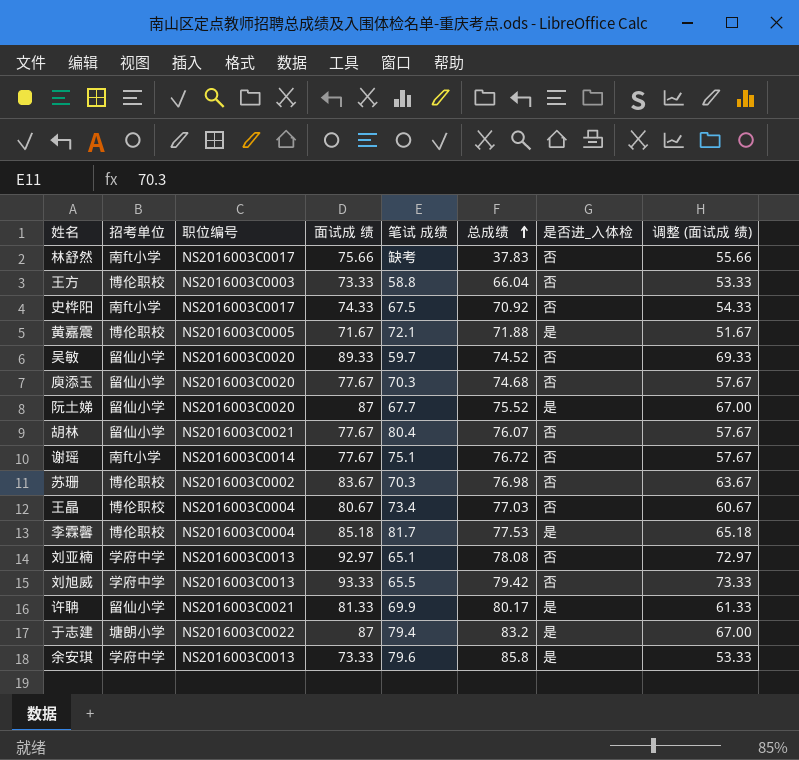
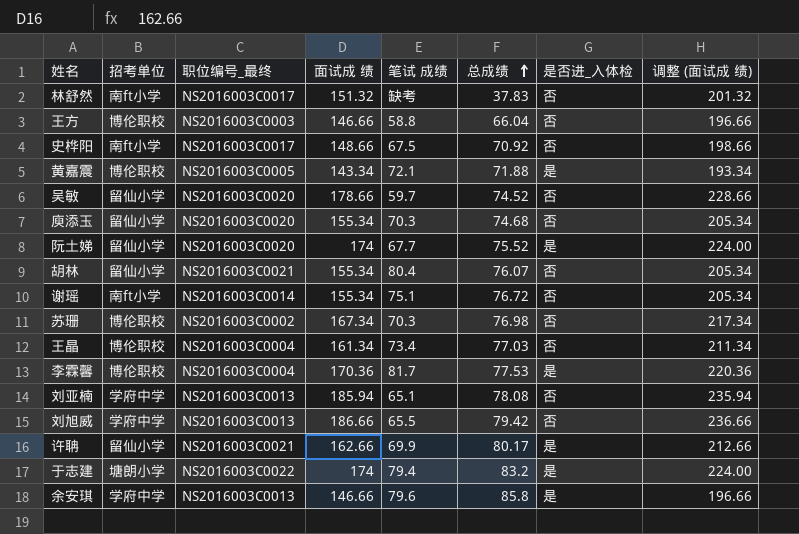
column name: 职位编号 -> 职位编号_最终
column 调整 (面试成 绩) | formula: [面试成 绩] - 20 -> [面试成 绩] + 50
林舒然 | 面试成 绩: 75.66 -> 151.32
王方 | 面试成 绩: 73.33 -> 146.66
史桦阳 | 面试成 绩: 74.33 -> 148.66
黄嘉震 | 面试成 绩: 71.67 -> 143.34
吴敏 | 面试成 绩: 89.33 -> 178.66
庾添玉 | 面试成 绩: 77.67 -> 155.34
阮土娣 | 面试成 绩: 87 -> 174
胡林 | 面试成 绩: 77.67 -> 155.34
谢瑶 | 面试成 绩: 77.67 -> 155.34
苏珊 | 面试成 绩: 83.67 -> 167.34
王晶 | 面试成 绩: 80.67 -> 161.34
李霖馨 | 面试成 绩: 85.18 -> 170.36
刘亚楠 | 面试成 绩: 92.97 -> 185.94
刘旭威 | 面试成 绩: 93.33 -> 186.66
许聃 | 面试成 绩: 81.33 -> 162.66
于志建 | 面试成 绩: 87 -> 174
余安琪 | 面试成 绩: 73.33 -> 146.66

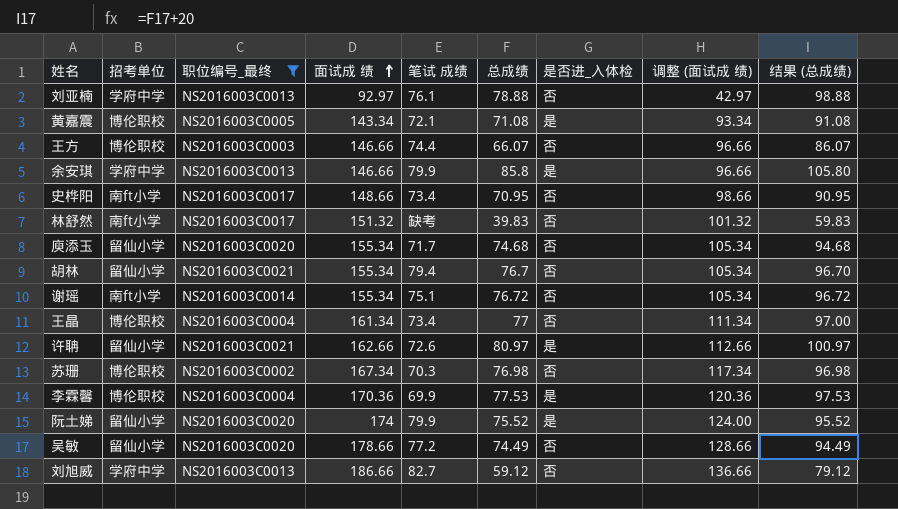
filter: none -> 职位编号_最终 != NS2016003C0022
row order: 总成绩 ascending -> 面试成 绩 ascending
column 调整 (面试成 绩) | formula: [面试成 绩] + 50 -> [面试成 绩] - 50
column 结果 (总成绩) | formula: none -> [总成绩] + 20
刘亚楠 | 面试成 绩: 185.94 -> 92.97
刘亚楠 | 笔试 成绩: 65.1 -> 76.1
刘亚楠 | 总成绩: 78.08 -> 78.88
黄嘉震 | 总成绩: 71.88 -> 71.08
王方 | 笔试 成绩: 58.8 -> 74.4
王方 | 总成绩: 66.04 -> 66.07
余安琪 | 笔试 成绩: 79.6 -> 79.9
史桦阳 | 笔试 成绩: 67.5 -> 73.4
史桦阳 | 总成绩: 70.92 -> 70.95
林舒然 | 总成绩: 37.83 -> 39.83
庾添玉 | 笔试 成绩: 70.3 -> 71.7
胡林 | 笔试 成绩: 80.4 -> 79.4
胡林 | 总成绩: 76.07 -> 76.7
王晶 | 总成绩: 77.03 -> 77
许聃 | 笔试 成绩: 69.9 -> 72.6
许聃 | 总成绩: 80.17 -> 80.97
李霖馨 | 笔试 成绩: 81.7 -> 69.9
阮土娣 | 笔试 成绩: 67.7 -> 79.9
吴敏 | 笔试 成绩: 59.7 -> 77.2
吴敏 | 总成绩: 74.52 -> 74.49
刘旭威 | 笔试 成绩: 65.5 -> 82.7
刘旭威 | 总成绩: 79.42 -> 59.12

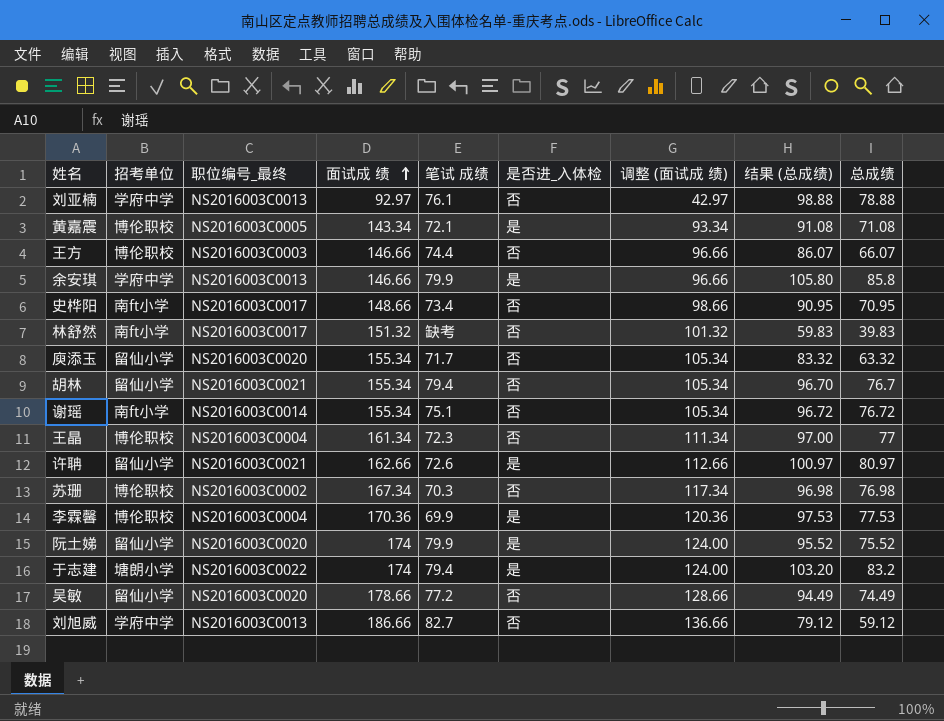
filter: 职位编号_最终 != NS2016003C0022 -> none
column 总成绩 | position: 6 -> 9
庾添玉 | 结果 (总成绩): 94.68 -> 83.32
庾添玉 | 总成绩: 74.68 -> 63.32
王晶 | 笔试 成绩: 73.4 -> 72.3

